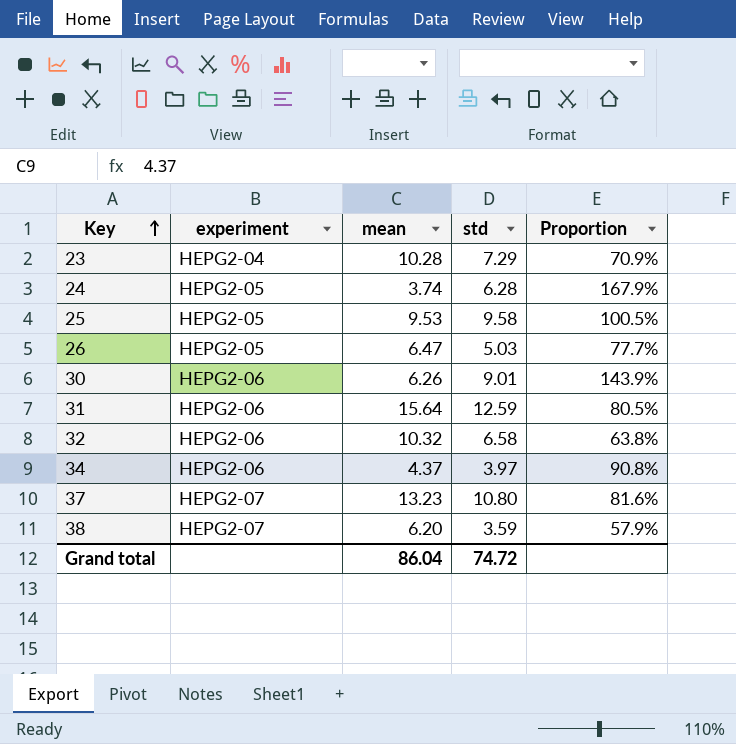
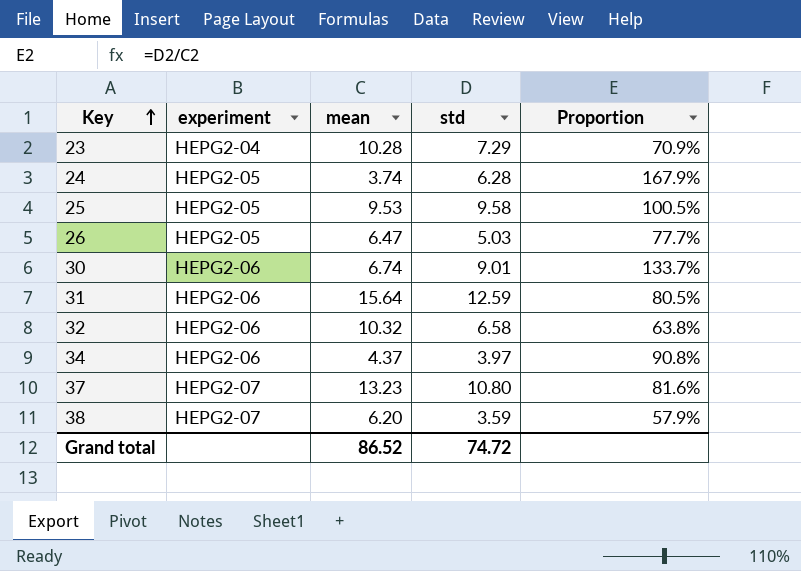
30 | mean: 6.26 -> 6.74
30 | Proportion: 143.9% -> 133.7%
Grand total | mean: 86.04 -> 86.52

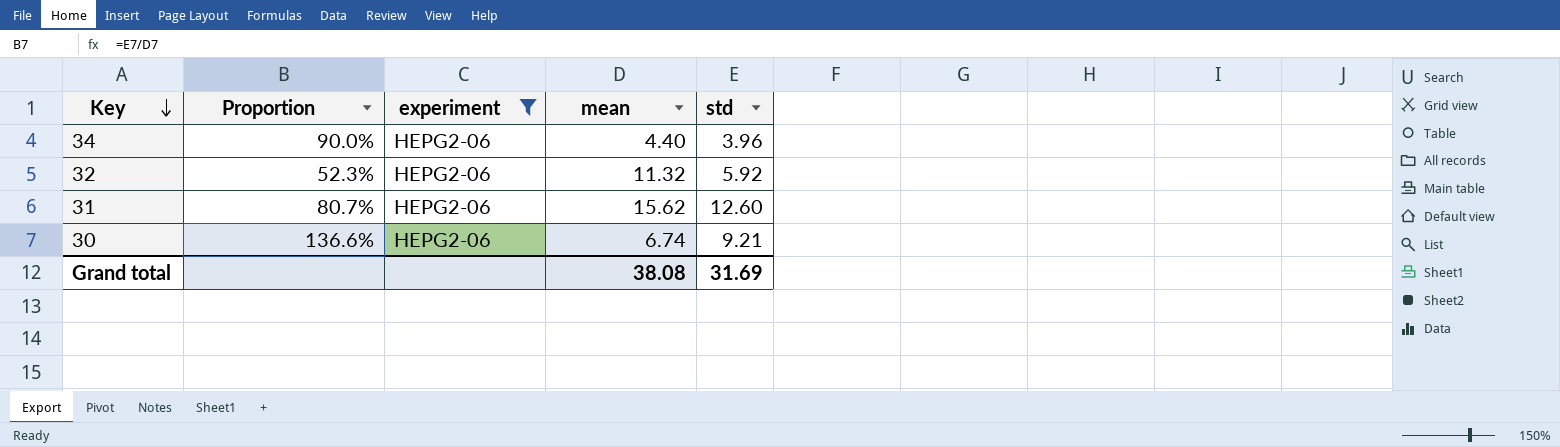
filter: none -> experiment = HEPG2-06
row order: Key ascending -> Key descending
column Proportion | position: 5 -> 2
34 | Proportion: 90.8% -> 90.0%
34 | mean: 4.37 -> 4.40
34 | std: 3.97 -> 3.96
32 | Proportion: 63.8% -> 52.3%
32 | mean: 10.32 -> 11.32
32 | std: 6.58 -> 5.92
31 | Proportion: 80.5% -> 80.7%
31 | mean: 15.64 -> 15.62
31 | std: 12.59 -> 12.60
30 | Proportion: 133.7% -> 136.6%
30 | std: 9.01 -> 9.21
Grand total | mean: 86.52 -> 38.08
Grand total | std: 74.72 -> 31.69

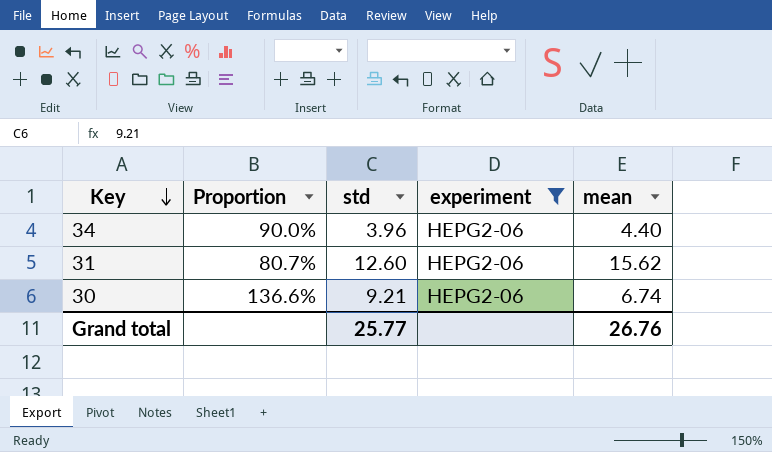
column std | position: 5 -> 3
row 32: 52.3% | HEPG2-06 | 11.32 | 5.92 -> none
Grand total | std: 31.69 -> 25.77
Grand total | mean: 38.08 -> 26.76

